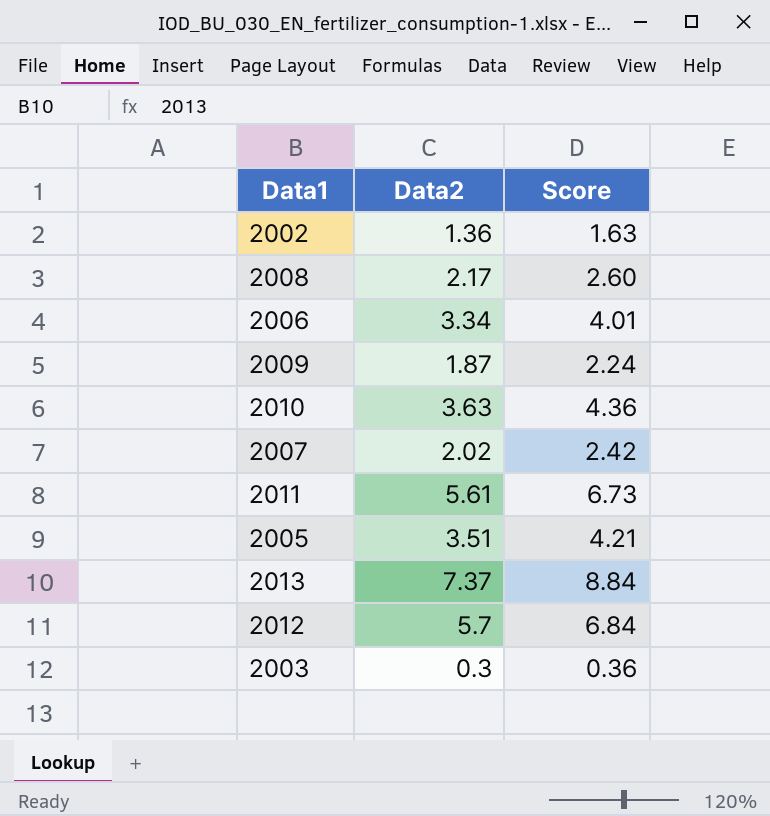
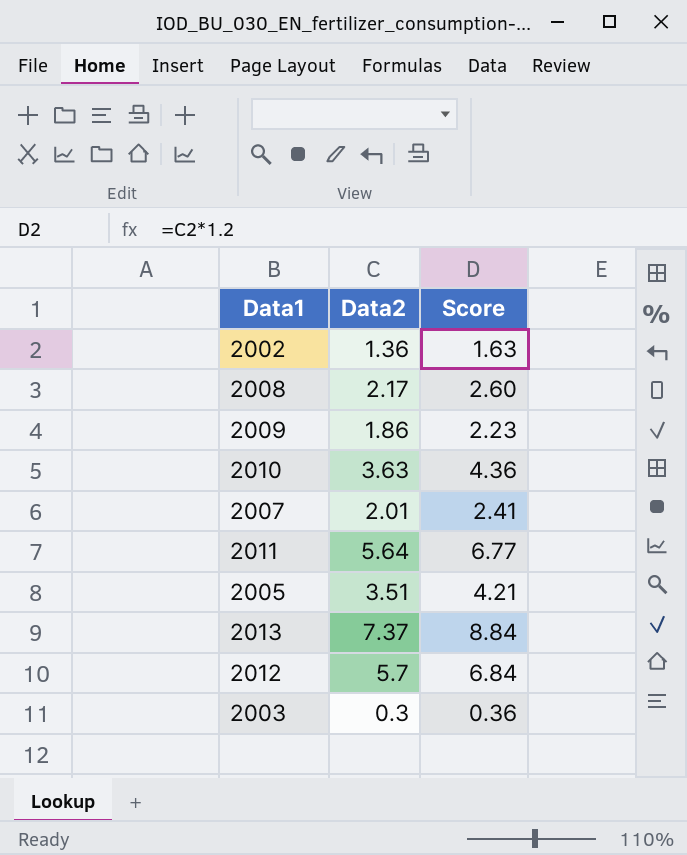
row 2006: 3.34 | 4.01 -> none
2009 | Data2: 1.87 -> 1.86
2009 | Score: 2.24 -> 2.23
2007 | Data2: 2.02 -> 2.01
2007 | Score: 2.42 -> 2.41
2011 | Data2: 5.61 -> 5.64
2011 | Score: 6.73 -> 6.77

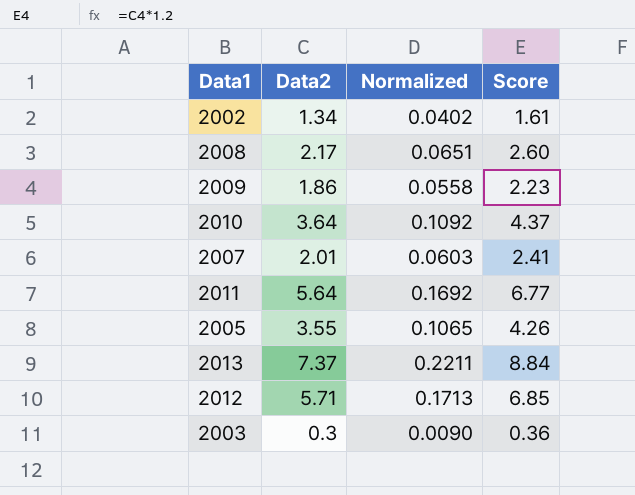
column Normalized | formula: none -> [Data2] * 0.03
2002 | Data2: 1.36 -> 1.34
2002 | Score: 1.63 -> 1.61
2010 | Data2: 3.63 -> 3.64
2010 | Score: 4.36 -> 4.37
2005 | Data2: 3.51 -> 3.55
2005 | Score: 4.21 -> 4.26
2012 | Data2: 5.7 -> 5.71
2012 | Score: 6.84 -> 6.85

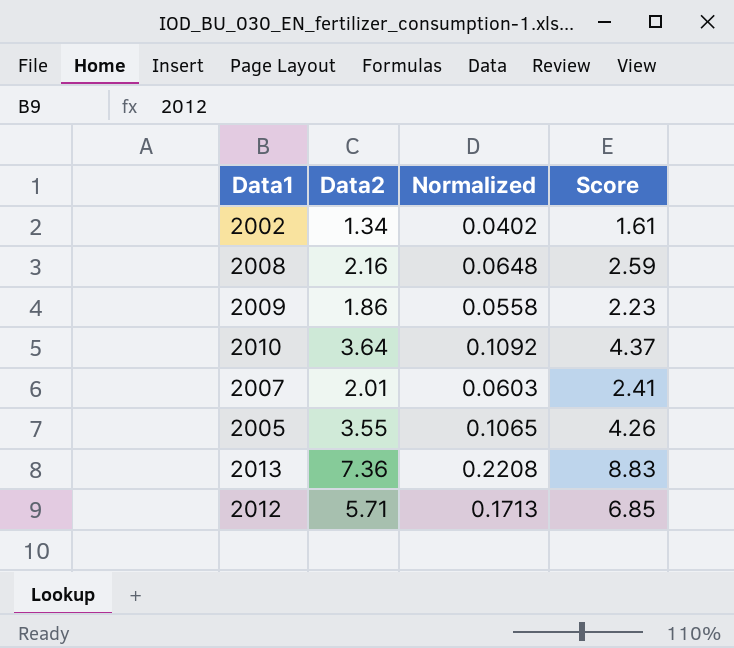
row 2011: 5.64 | 0.1692 | 6.77 -> none
row 2003: 0.3 | 0.0090 | 0.36 -> none
2008 | Data2: 2.17 -> 2.16
2008 | Normalized: 0.0651 -> 0.0648
2008 | Score: 2.60 -> 2.59
2013 | Data2: 7.37 -> 7.36
2013 | Normalized: 0.2211 -> 0.2208
2013 | Score: 8.84 -> 8.83

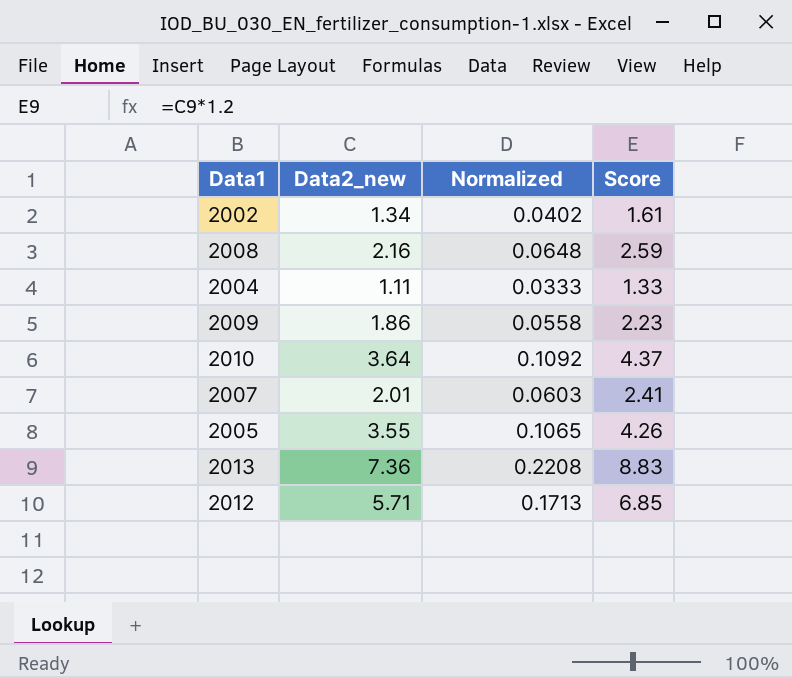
column name: Data2 -> Data2_new
row 2004: none -> 1.11 | 0.0333 | 1.33

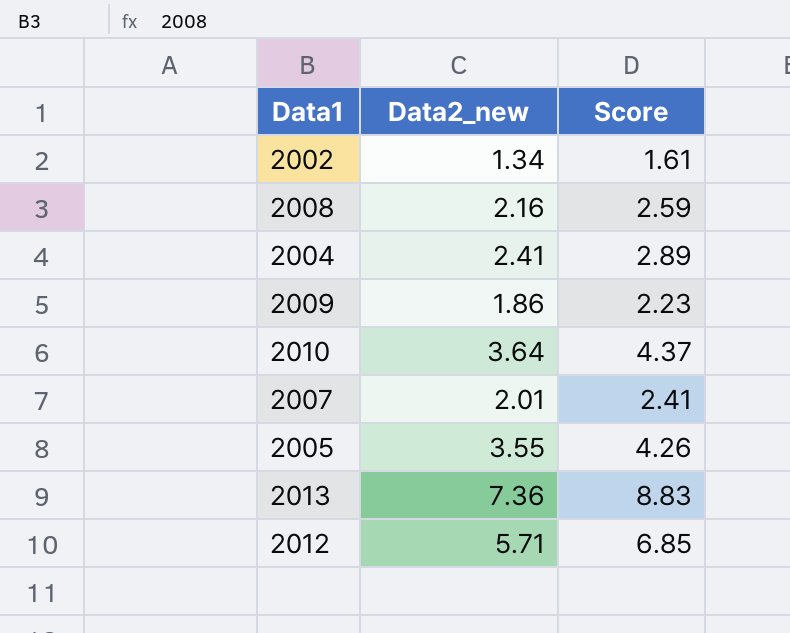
column Normalized | formula: [Data2_new] * 0.03 -> none
2004 | Data2_new: 1.11 -> 2.41
2004 | Score: 1.33 -> 2.89

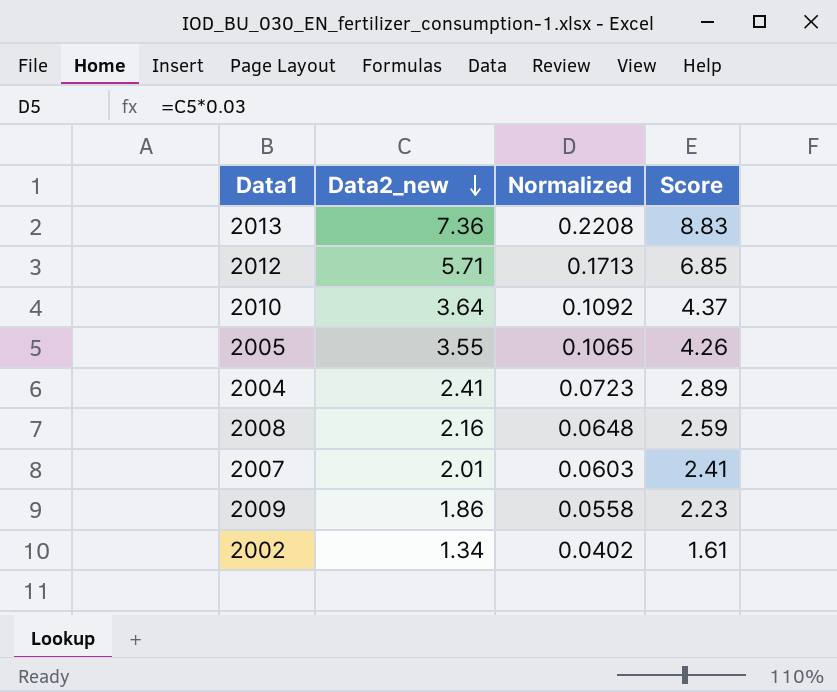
row order: none -> Data2_new descending
column Normalized | formula: none -> [Data2_new] * 0.03

